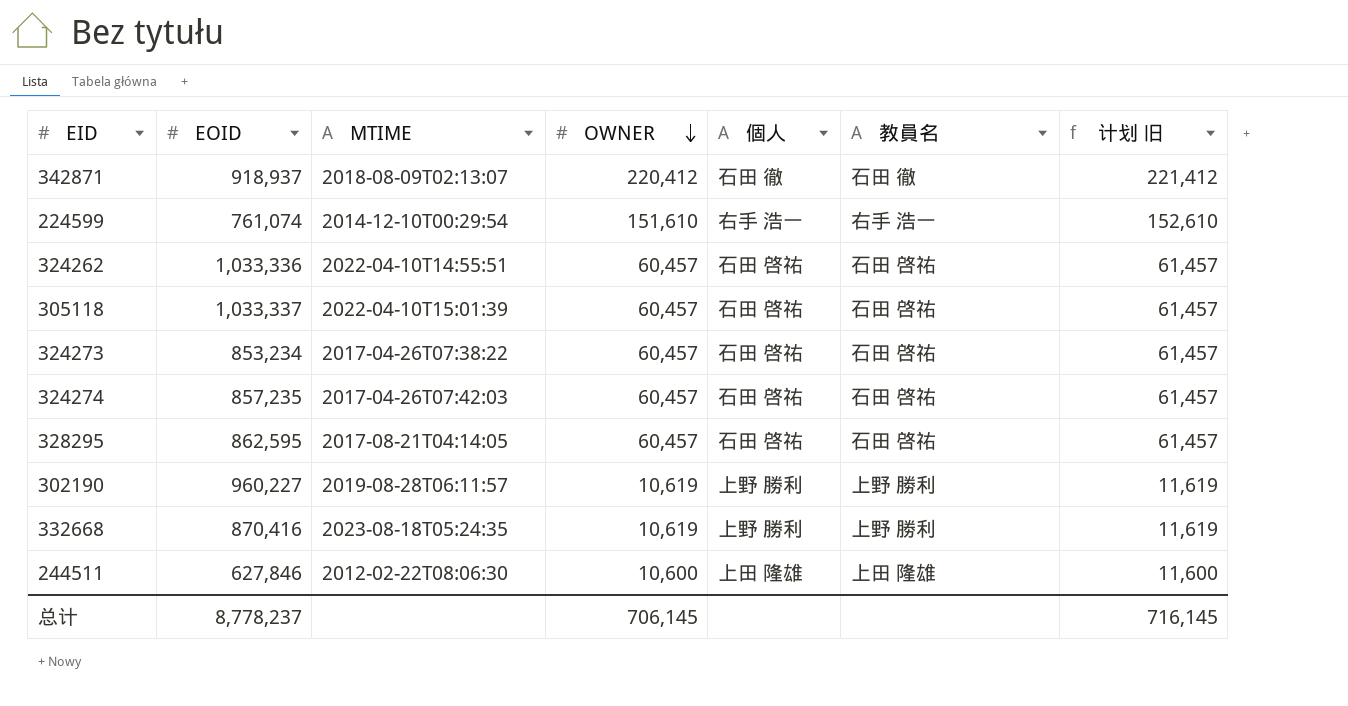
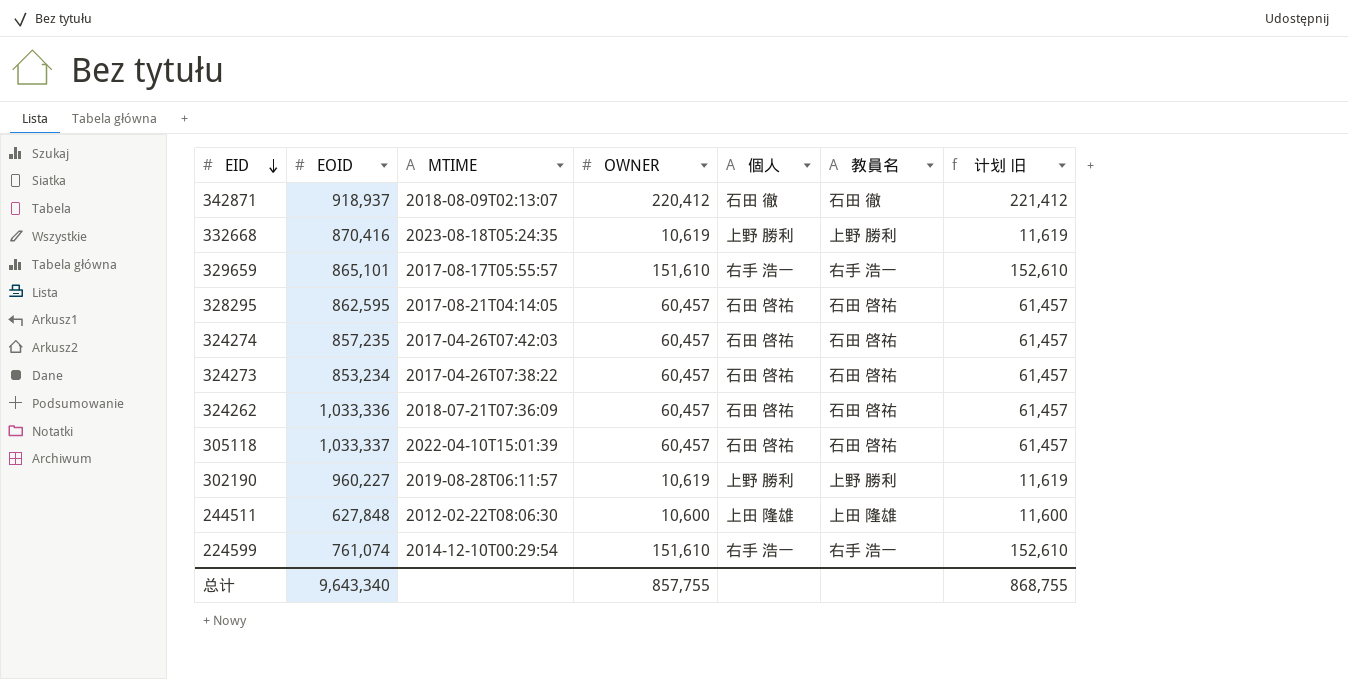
row order: OWNER descending -> EID descending
row 329659: none -> 865,101 | 2017-08-17T05:55:57 | 151,610 | 右手 浩一 | 右手 浩一 | 152,610
324262 | MTIME: 2022-04-10T14:55:51 -> 2018-07-21T07:36:09
244511 | EOID: 627,846 -> 627,848
总计 | EOID: 8,778,237 -> 9,643,340
总计 | OWNER: 706,145 -> 857,755
总计 | 计划 旧: 716,145 -> 868,755

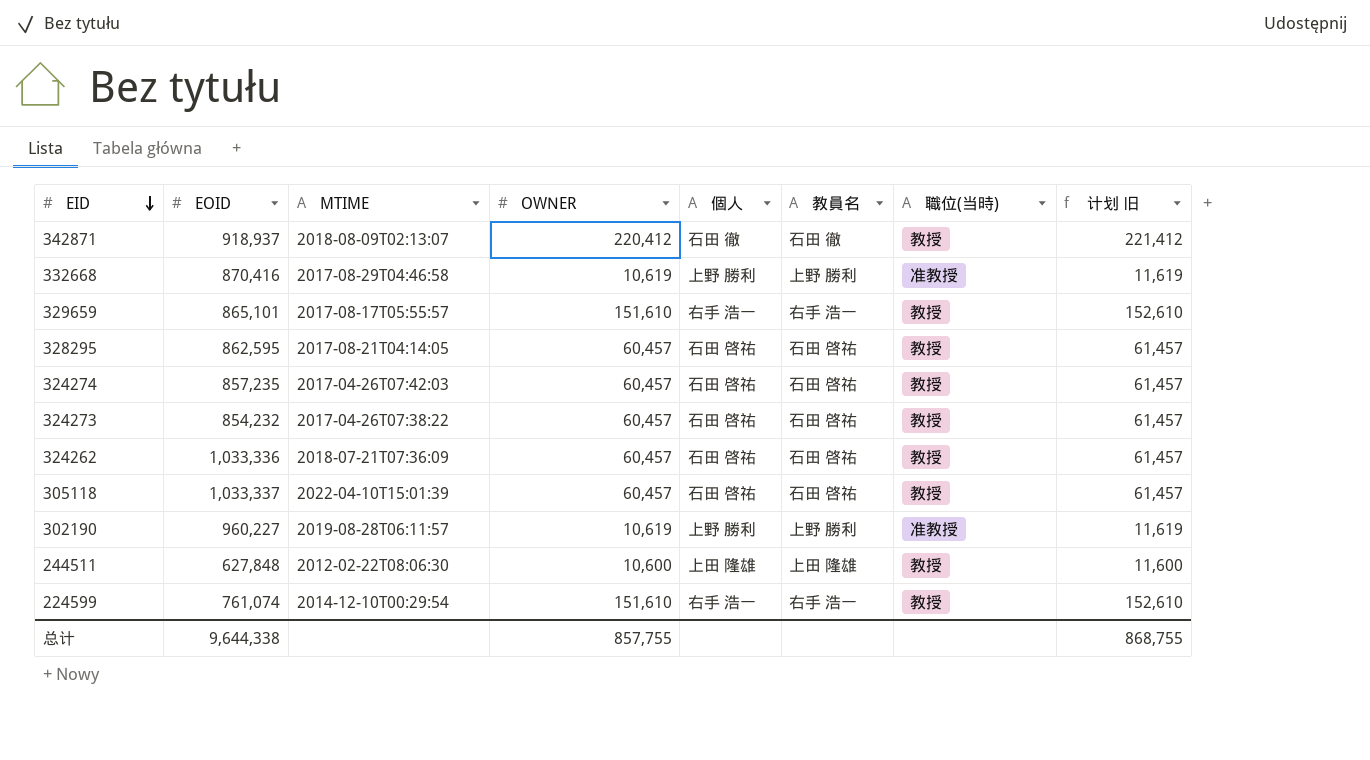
column 職位(当時) | position: none -> 7
332668 | MTIME: 2023-08-18T05:24:35 -> 2017-08-29T04:46:58
324273 | EOID: 853,234 -> 854,232
总计 | EOID: 9,643,340 -> 9,644,338

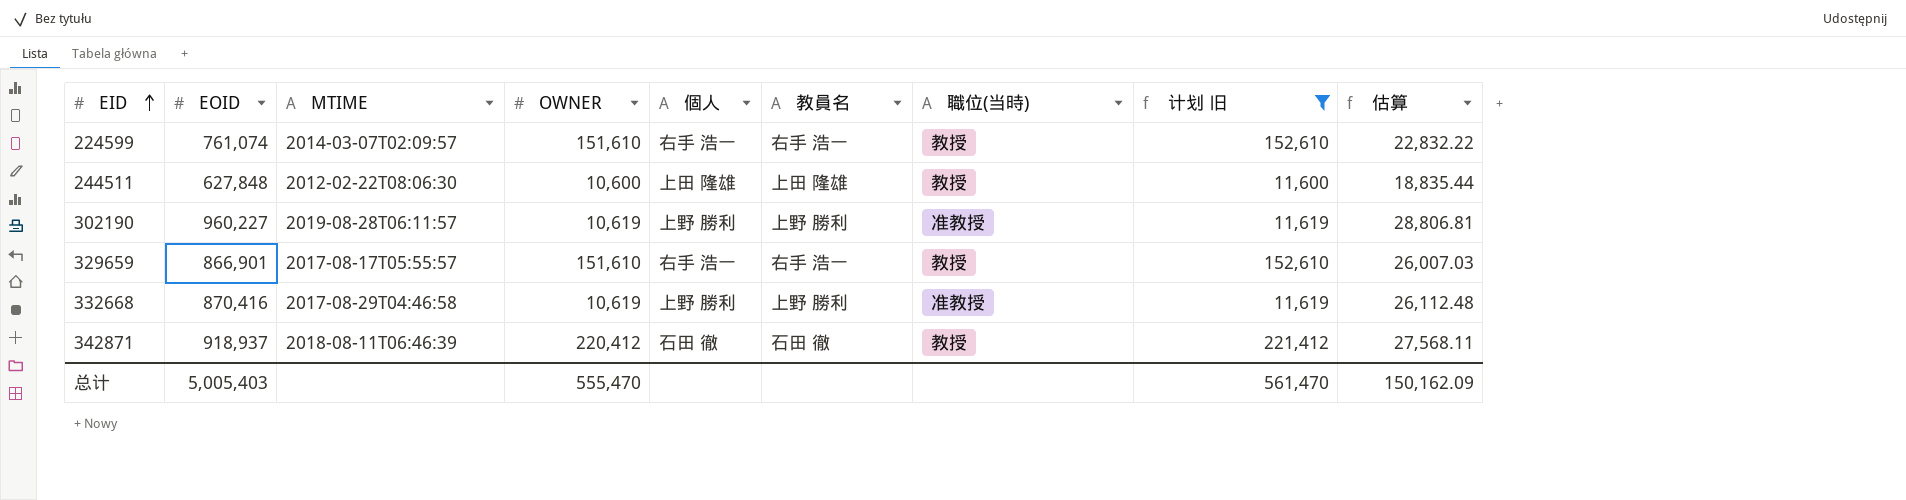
filter: none -> 计划 旧 != 61,457
row order: EID descending -> EID ascending
column 估算 | formula: none -> [EOID] * 0.03
224599 | MTIME: 2014-12-10T00:29:54 -> 2014-03-07T02:09:57
329659 | EOID: 865,101 -> 866,901
342871 | MTIME: 2018-08-09T02:13:07 -> 2018-08-11T06:46:39
总计 | EOID: 9,644,338 -> 5,005,403
总计 | OWNER: 857,755 -> 555,470
总计 | 计划 旧: 868,755 -> 561,470

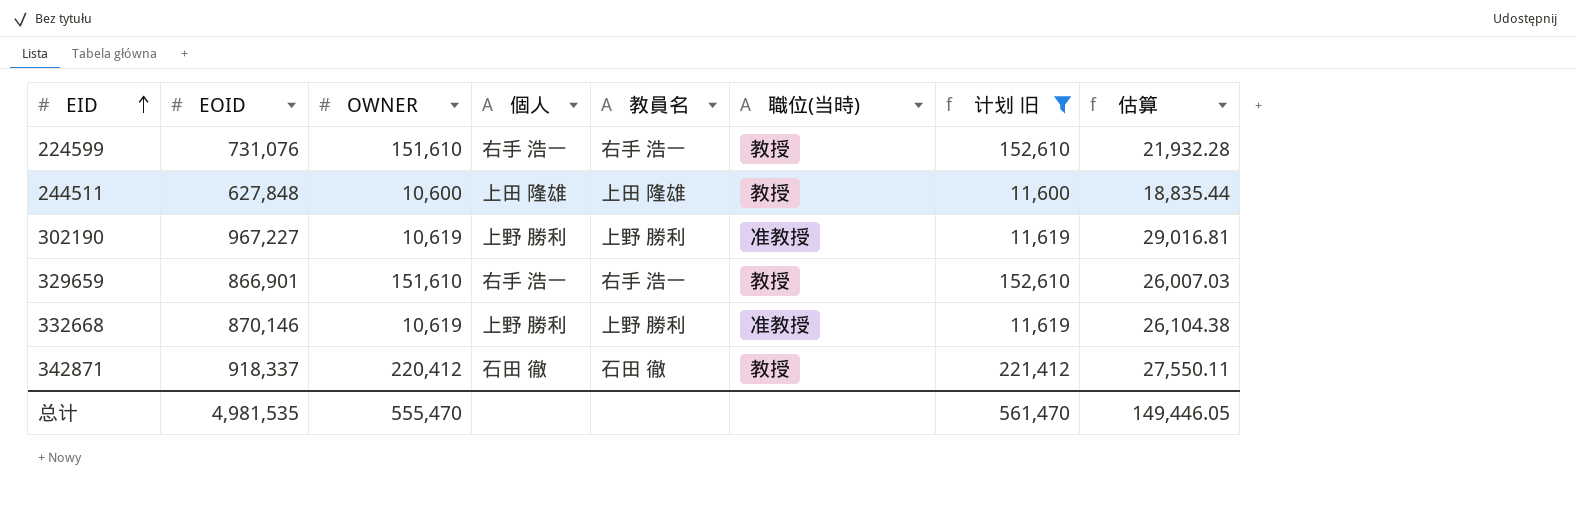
column MTIME | position: 3 -> none
224599 | EOID: 761,074 -> 731,076
224599 | 估算: 22,832.22 -> 21,932.28
302190 | EOID: 960,227 -> 967,227
302190 | 估算: 28,806.81 -> 29,016.81
332668 | EOID: 870,416 -> 870,146
332668 | 估算: 26,112.48 -> 26,104.38
342871 | EOID: 918,937 -> 918,337
342871 | 估算: 27,568.11 -> 27,550.11
总计 | EOID: 5,005,403 -> 4,981,535
总计 | 估算: 150,162.09 -> 149,446.05

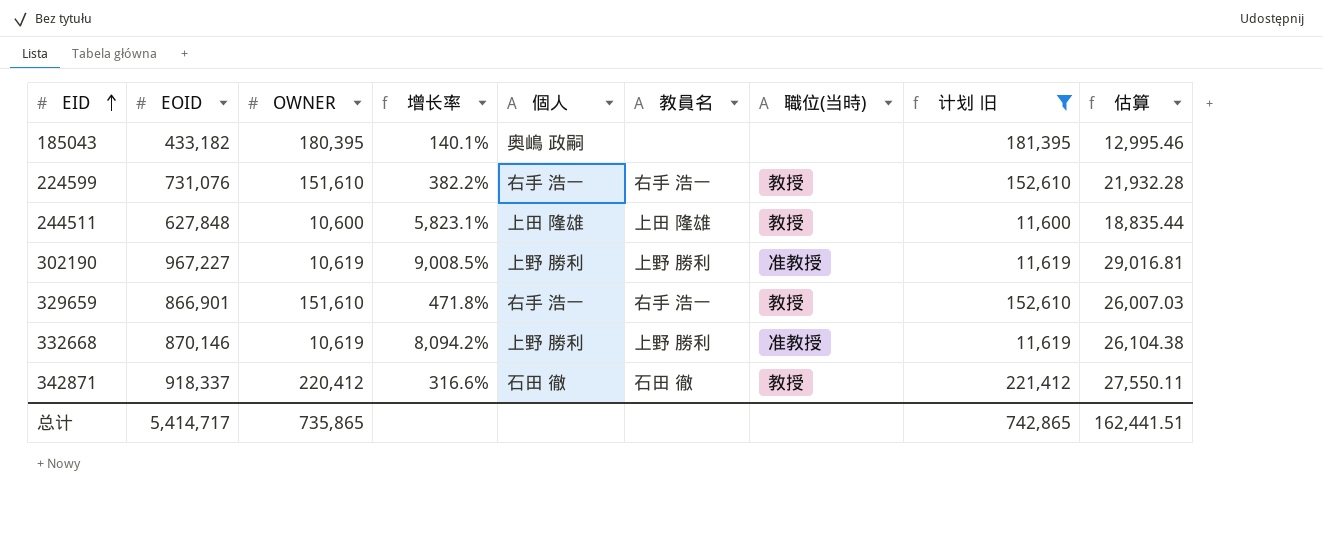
column 增长率 | formula: none -> ([EOID] - [OWNER]) / [OWNER]
row 185043: none -> 433,182 | 180,395 | 140.1% | 奥嶋 政嗣 | none | none | 181,395 | 12,995.46
总计 | EOID: 4,981,535 -> 5,414,717
总计 | OWNER: 555,470 -> 735,865
总计 | 计划 旧: 561,470 -> 742,865
总计 | 估算: 149,446.05 -> 162,441.51

